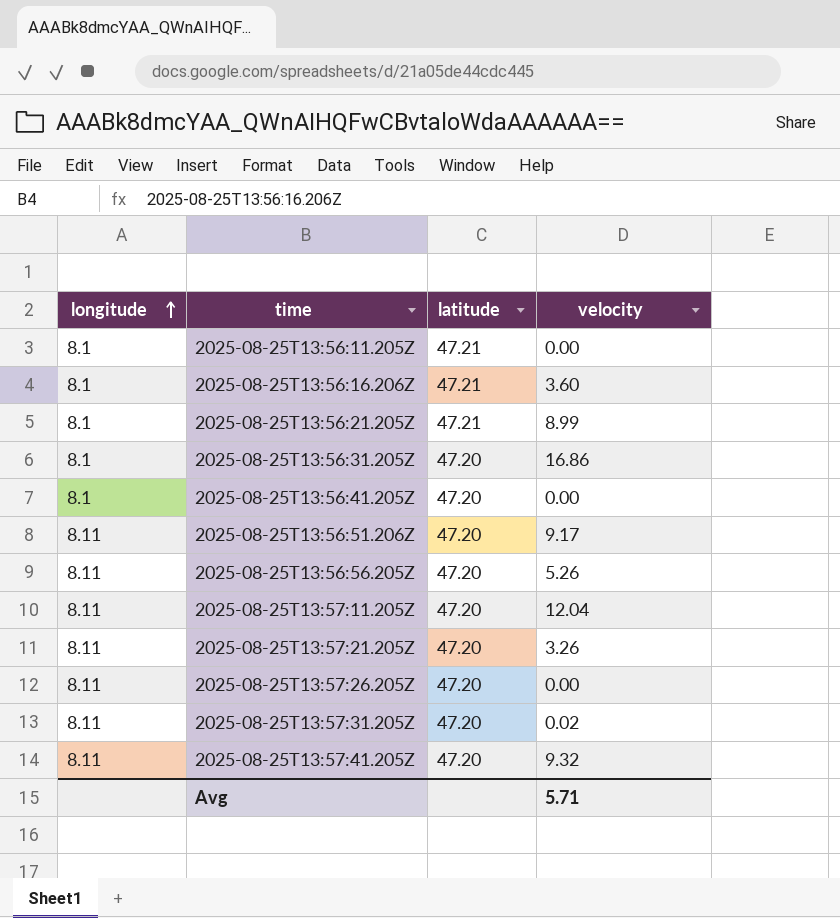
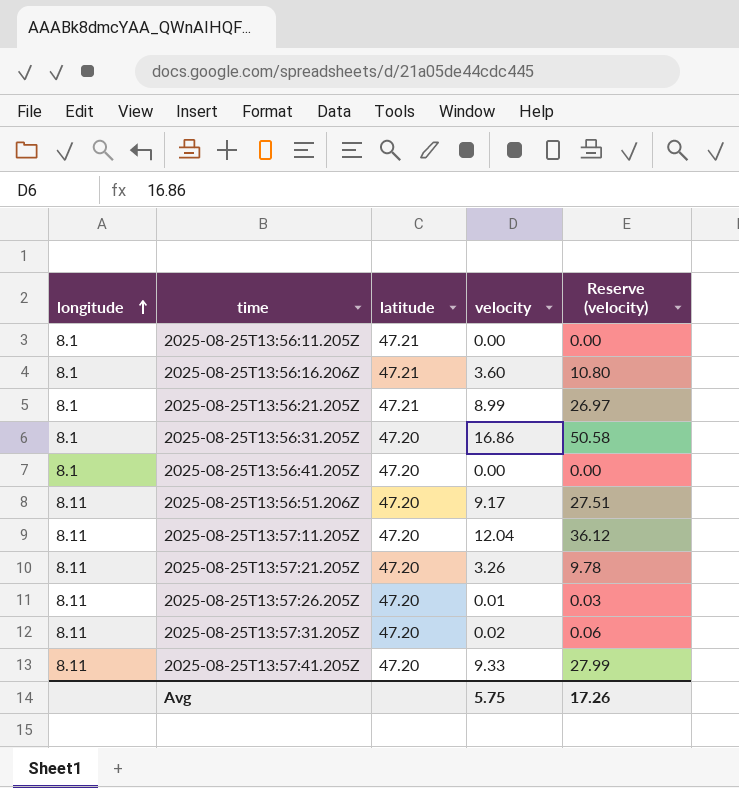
column Reserve (velocity) | formula: none -> [velocity] * 3
row 2025-08-25T13:56:56.205Z: 8.11 | 47.20 | 5.26 -> none
2025-08-25T13:57:26.205Z | velocity: 0.00 -> 0.01
2025-08-25T13:57:41.205Z | velocity: 9.32 -> 9.33
Avg | velocity: 5.71 -> 5.75

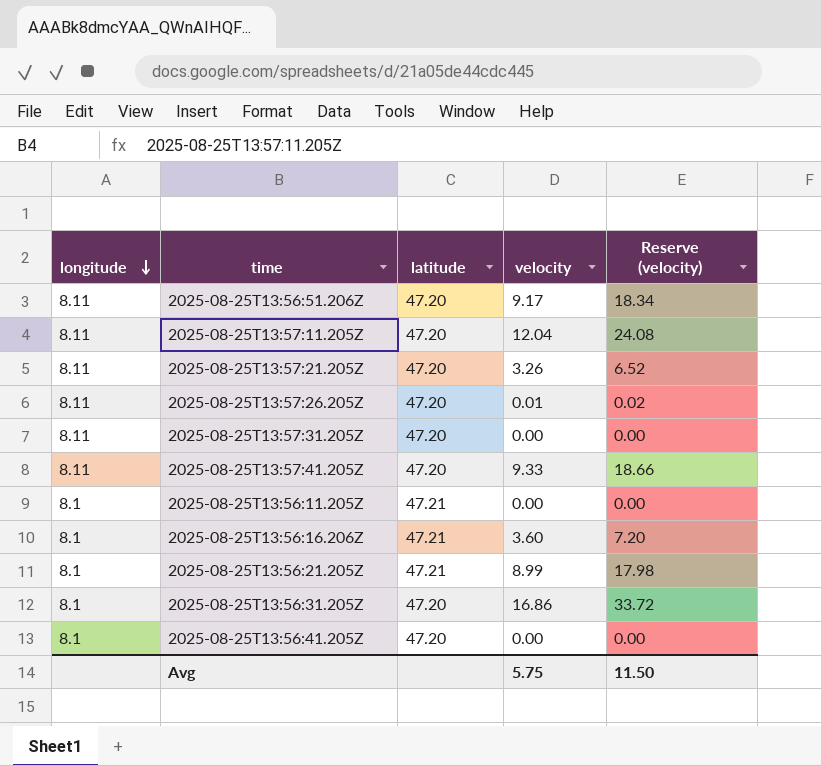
row order: longitude ascending -> longitude descending
column Reserve (velocity) | formula: [velocity] * 3 -> [velocity] * 2
2025-08-25T13:57:31.205Z | velocity: 0.02 -> 0.00
Avg | Reserve (velocity): 17.26 -> 11.50

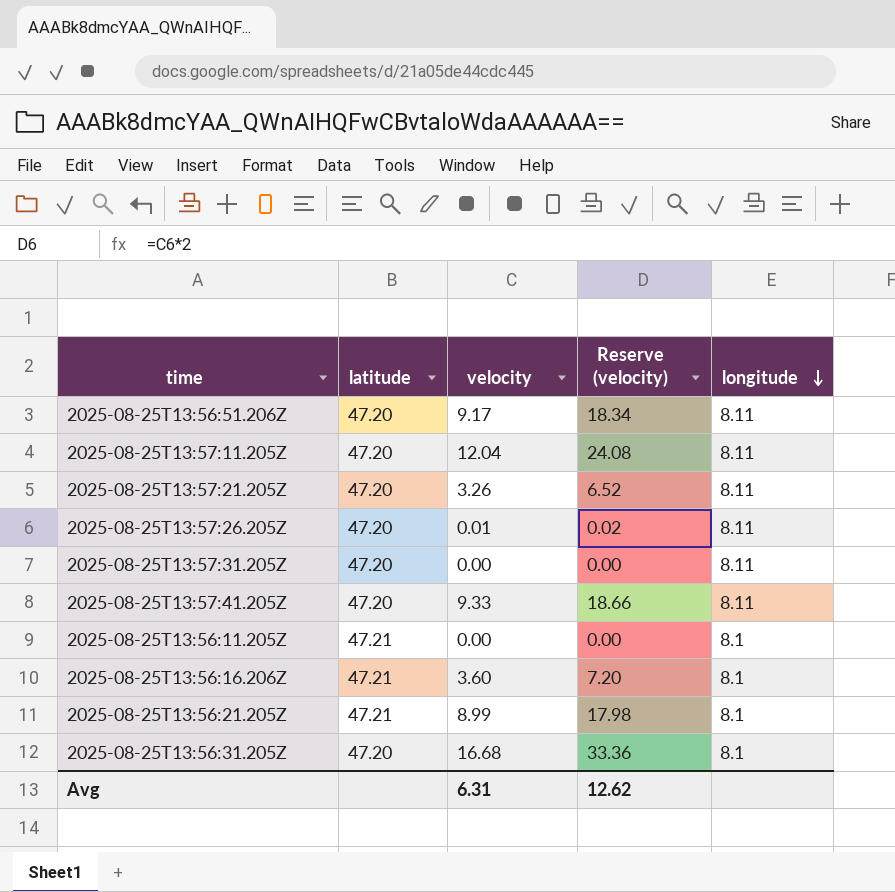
column longitude | position: 1 -> 5
row 2025-08-25T13:56:41.205Z: 8.1 | 47.20 | 0.00 | 0.00 -> none
2025-08-25T13:56:31.205Z | velocity: 16.86 -> 16.68
2025-08-25T13:56:31.205Z | Reserve (velocity): 33.72 -> 33.36
Avg | velocity: 5.75 -> 6.31
Avg | Reserve (velocity): 11.50 -> 12.62

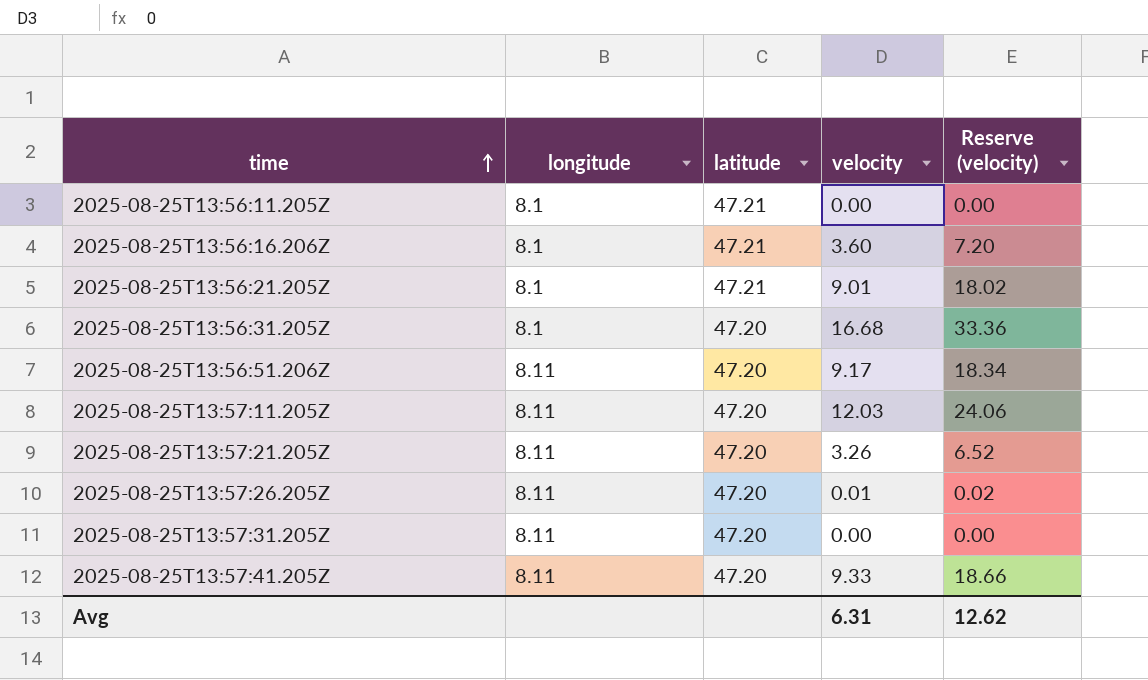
row order: longitude descending -> time ascending
column longitude | position: 5 -> 2
2025-08-25T13:56:21.205Z | velocity: 8.99 -> 9.01
2025-08-25T13:56:21.205Z | Reserve (velocity): 17.98 -> 18.02
2025-08-25T13:57:11.205Z | velocity: 12.04 -> 12.03
2025-08-25T13:57:11.205Z | Reserve (velocity): 24.08 -> 24.06

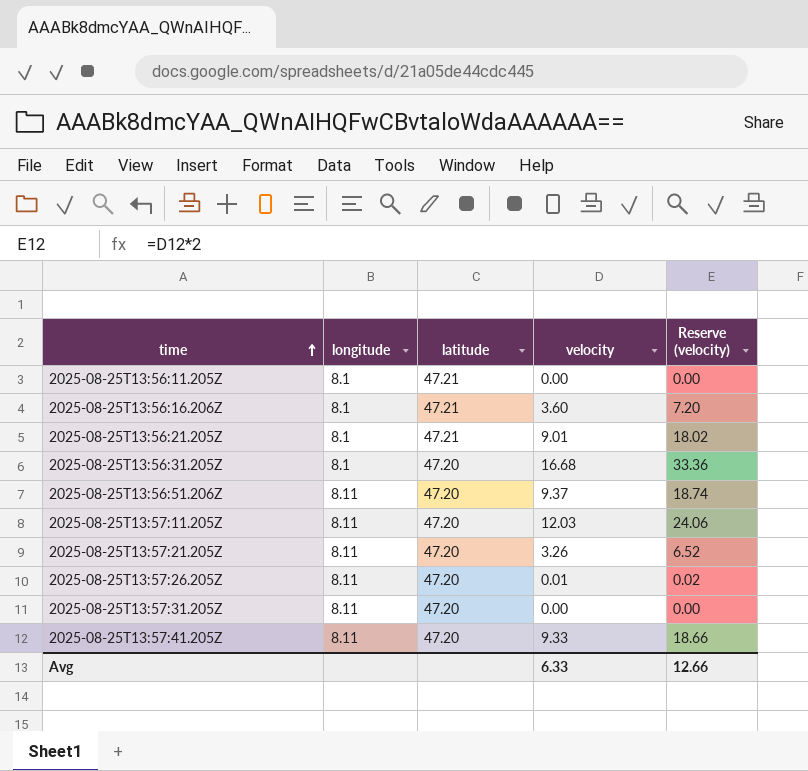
2025-08-25T13:56:51.206Z | velocity: 9.17 -> 9.37
2025-08-25T13:56:51.206Z | Reserve (velocity): 18.34 -> 18.74
Avg | velocity: 6.31 -> 6.33
Avg | Reserve (velocity): 12.62 -> 12.66

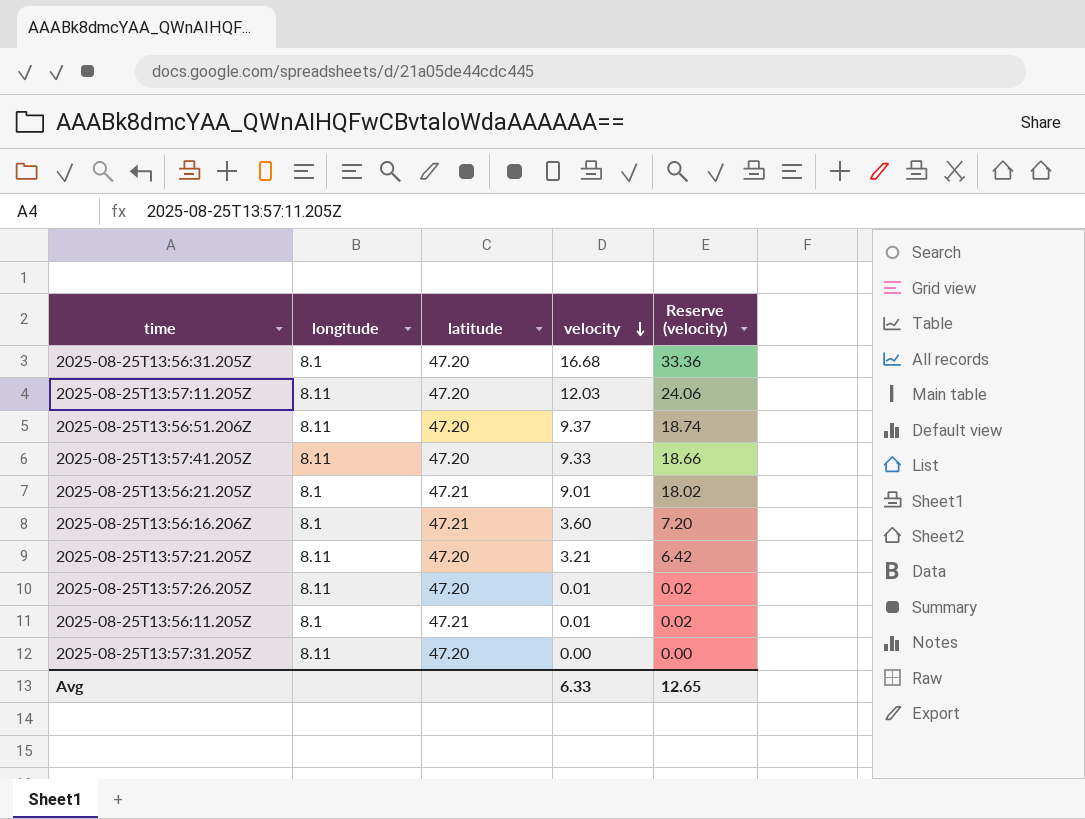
row order: time ascending -> velocity descending
2025-08-25T13:57:21.205Z | velocity: 3.26 -> 3.21
2025-08-25T13:57:21.205Z | Reserve (velocity): 6.52 -> 6.42
2025-08-25T13:56:11.205Z | velocity: 0.00 -> 0.01
2025-08-25T13:56:11.205Z | Reserve (velocity): 0.00 -> 0.02
Avg | Reserve (velocity): 12.66 -> 12.65

